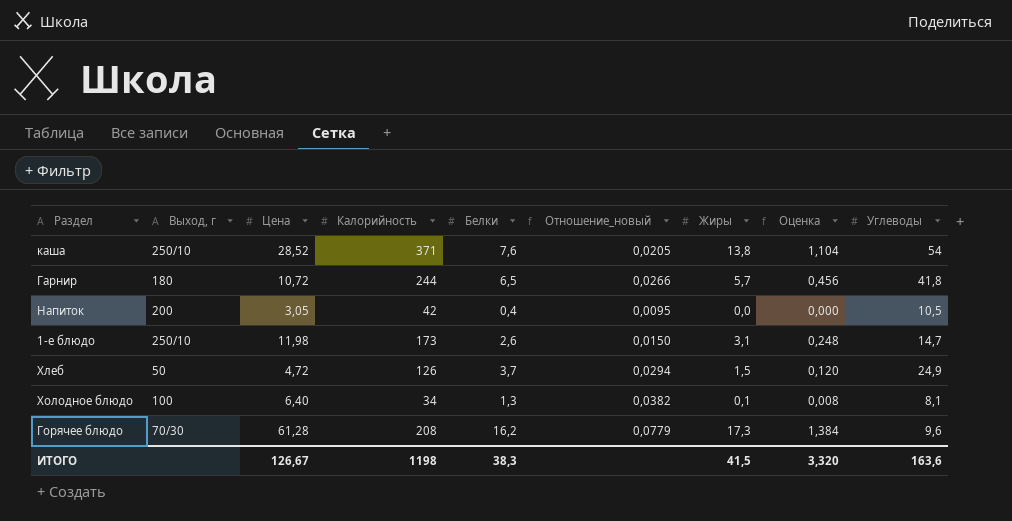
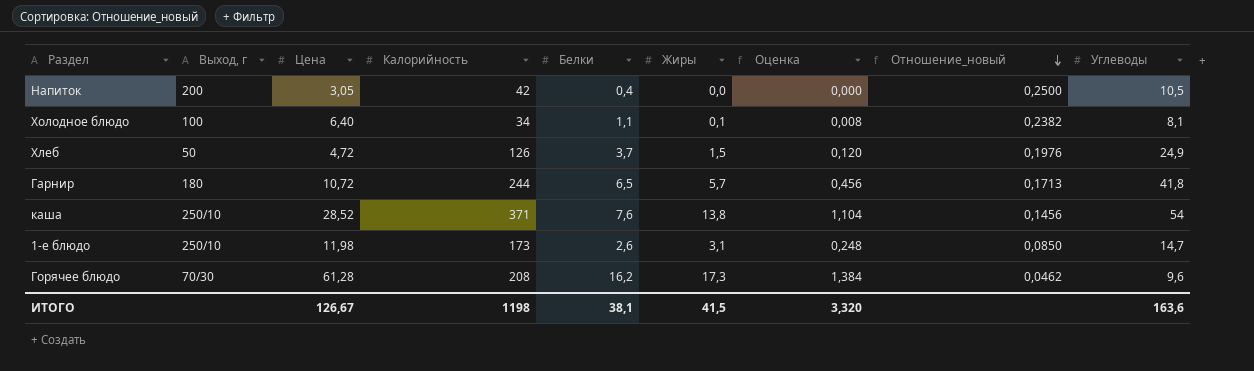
row order: none -> Отношение_новый descending
column Отношение_новый | formula: [Белки] / [Калорийность] -> [Углеводы] / [Калорийность]
column Отношение_новый | position: 6 -> 8
Холодное блюдо | Белки: 1,3 -> 1,1
ИТОГО | Белки: 38,3 -> 38,1

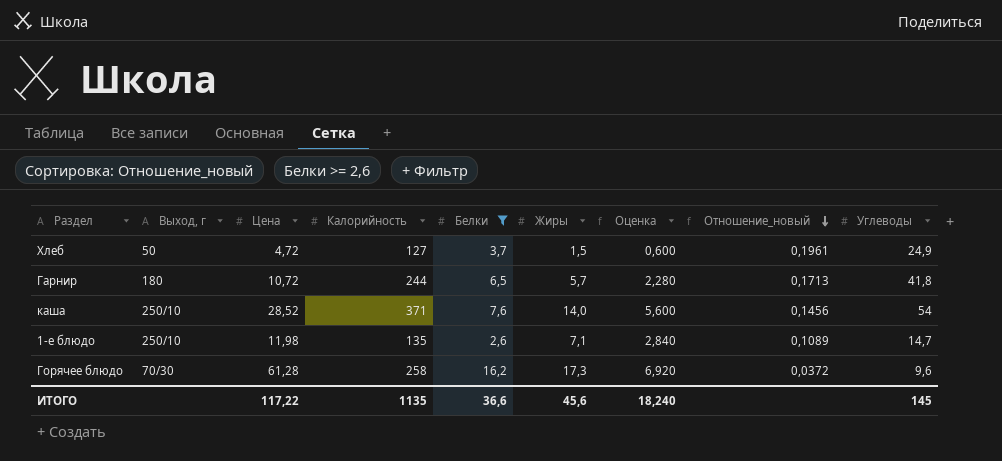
filter: none -> Белки >= 2,6
column Оценка | formula: [Жиры] * 0,08 -> [Жиры] * 0,4
Хлеб | Калорийность: 126 -> 127
Хлеб | Отношение_новый: 0,1976 -> 0,1961
каша | Жиры: 13,8 -> 14,0
1-е блюдо | Калорийность: 173 -> 135
1-е блюдо | Жиры: 3,1 -> 7,1
1-е блюдо | Отношение_новый: 0,0850 -> 0,1089
Горячее блюдо | Калорийность: 208 -> 258
Горячее блюдо | Отношение_новый: 0,0462 -> 0,0372
ИТОГО | Цена: 126,67 -> 117,22
ИТОГО | Калорийность: 1198 -> 1135
ИТОГО | Белки: 38,1 -> 36,6
ИТОГО | Жиры: 41,5 -> 45,6
ИТОГО | Оценка: 3,320 -> 18,240
ИТОГО | Углеводы: 163,6 -> 145

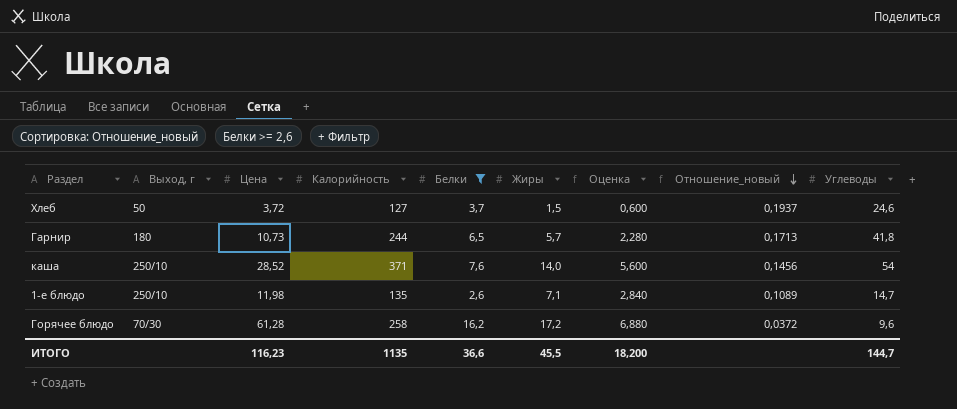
Хлеб | Цена: 4,72 -> 3,72
Хлеб | Отношение_новый: 0,1961 -> 0,1937
Хлеб | Углеводы: 24,9 -> 24,6
Гарнир | Цена: 10,72 -> 10,73
Горячее блюдо | Жиры: 17,3 -> 17,2
Горячее блюдо | Оценка: 6,920 -> 6,880
ИТОГО | Цена: 117,22 -> 116,23
ИТОГО | Жиры: 45,6 -> 45,5
ИТОГО | Оценка: 18,240 -> 18,200
ИТОГО | Углеводы: 145 -> 144,7

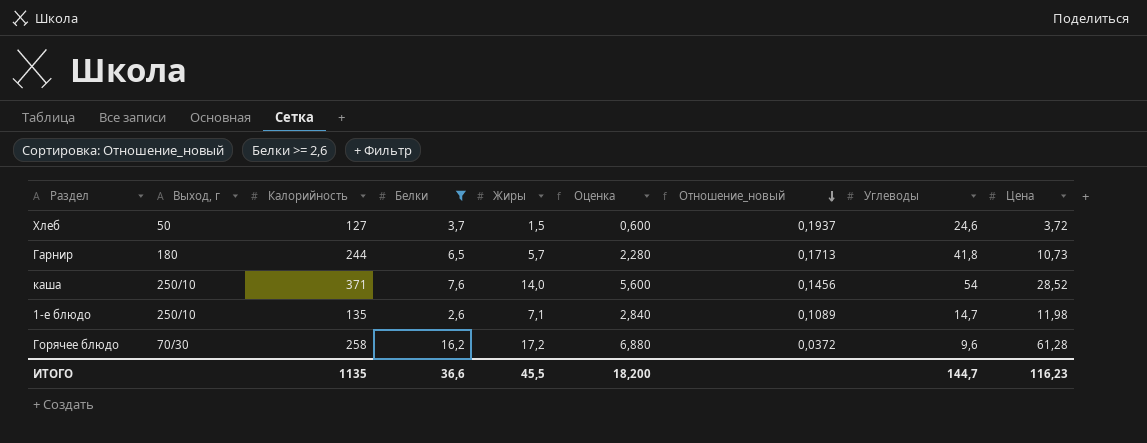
column Цена | position: 3 -> 9

